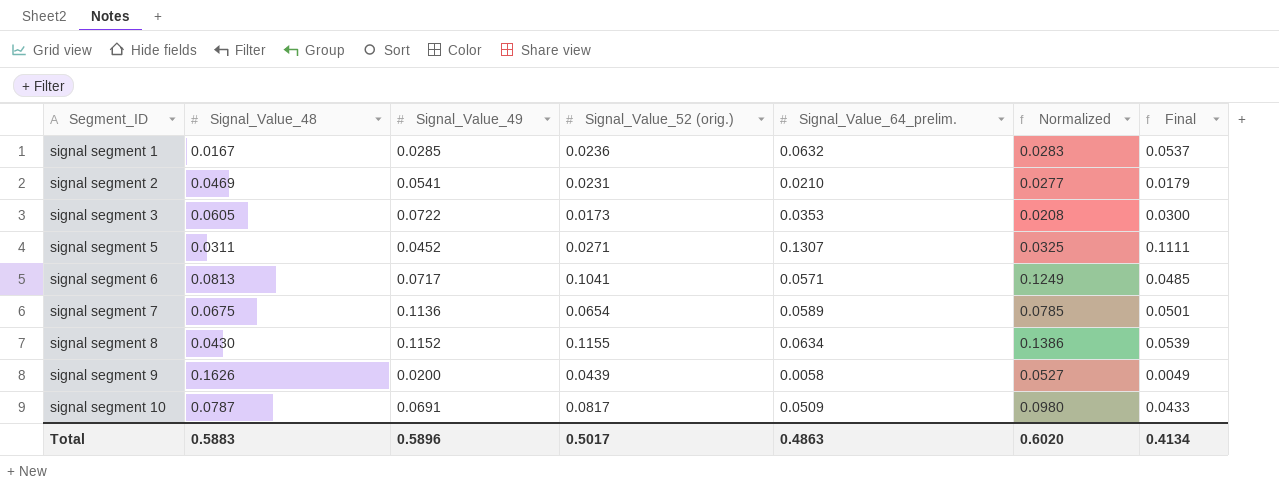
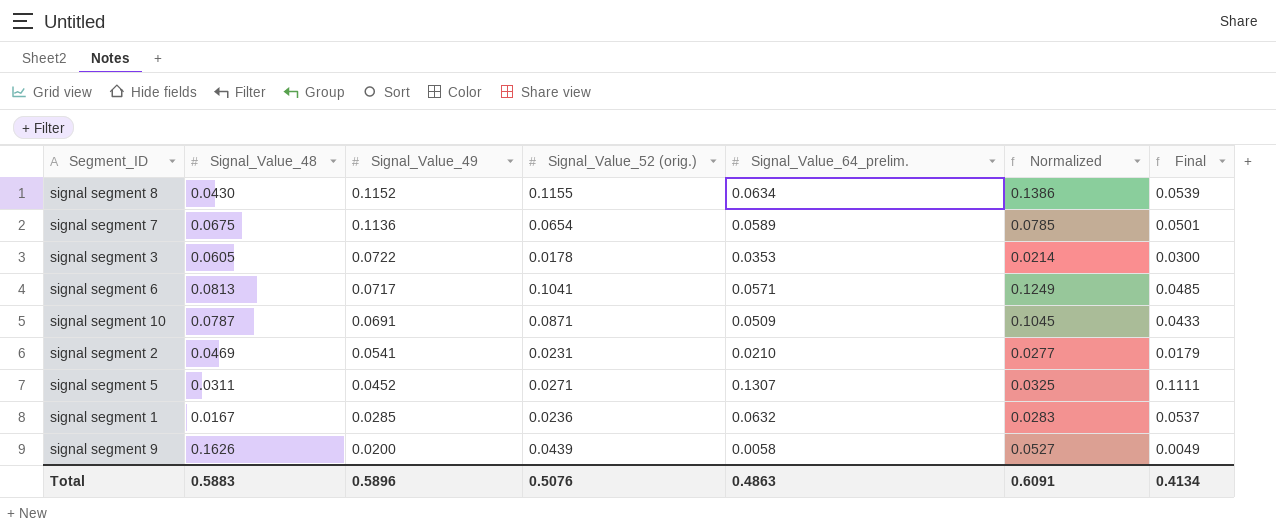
row order: Segment_ID ascending -> Signal_Value_49 descending
signal segment 3 | Signal_Value_52 (orig.): 0.0173 -> 0.0178
signal segment 3 | Normalized: 0.0208 -> 0.0214
signal segment 10 | Signal_Value_52 (orig.): 0.0817 -> 0.0871
signal segment 10 | Normalized: 0.0980 -> 0.1045
Total | Signal_Value_52 (orig.): 0.5017 -> 0.5076
Total | Normalized: 0.6020 -> 0.6091

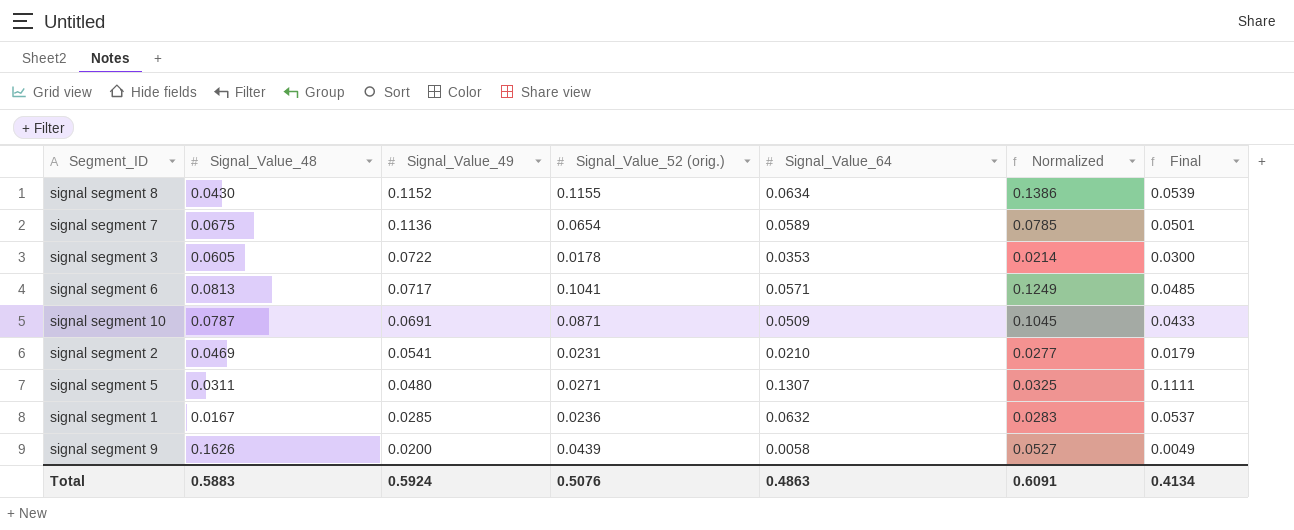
column name: Signal_Value_64_prelim. -> Signal_Value_64
signal segment 5 | Signal_Value_49: 0.0452 -> 0.0480
Total | Signal_Value_49: 0.5896 -> 0.5924

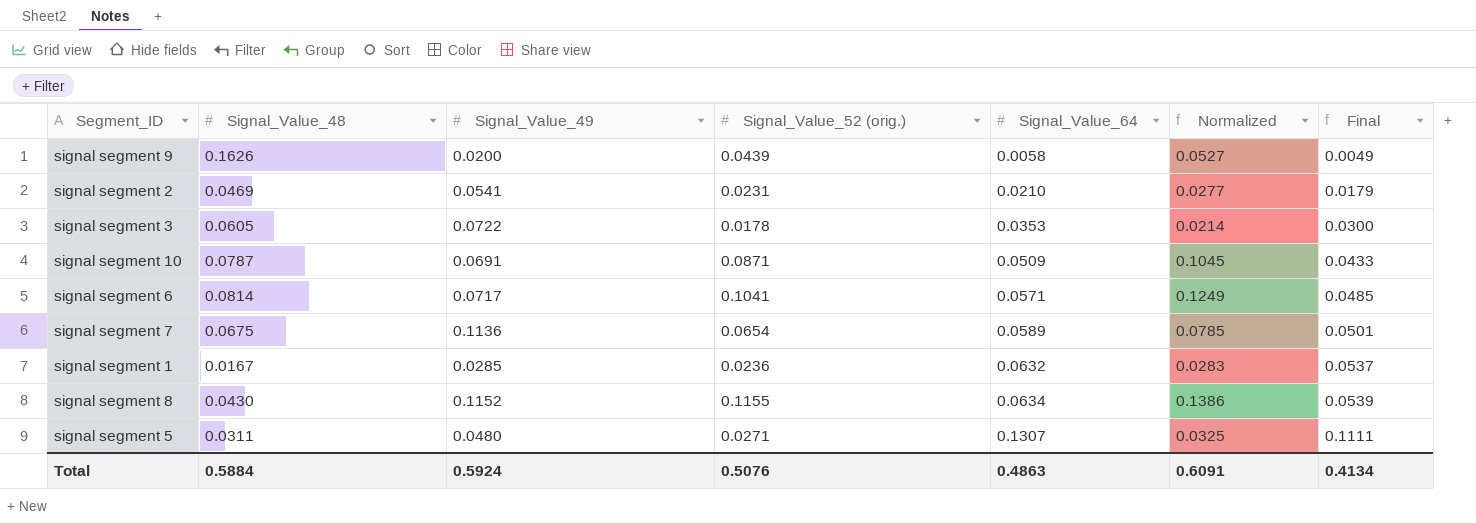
row order: Signal_Value_49 descending -> Signal_Value_64 ascending
signal segment 6 | Signal_Value_48: 0.0813 -> 0.0814
Total | Signal_Value_48: 0.5883 -> 0.5884

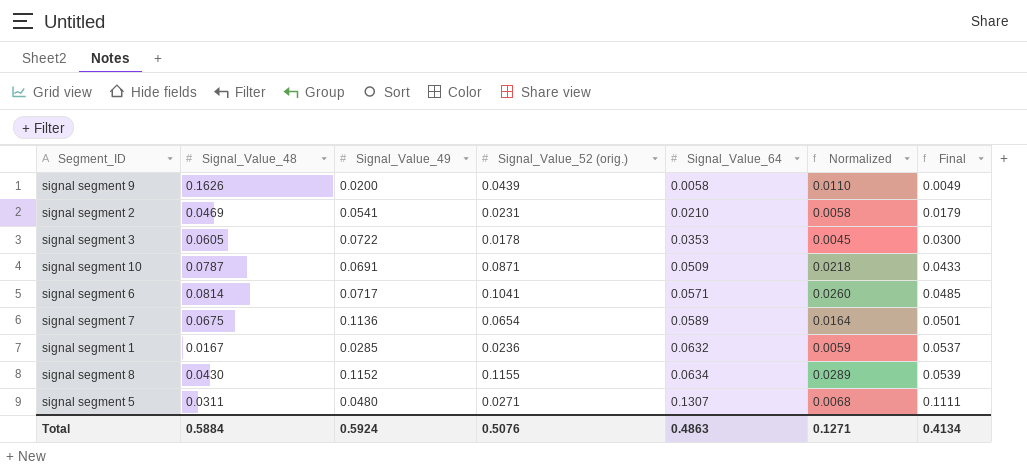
column Normalized | formula: [Signal_Value_52 (orig.)] * 1.2 -> [Signal_Value_52 (orig.)] * 0.25
Total | Normalized: 0.6091 -> 0.1271

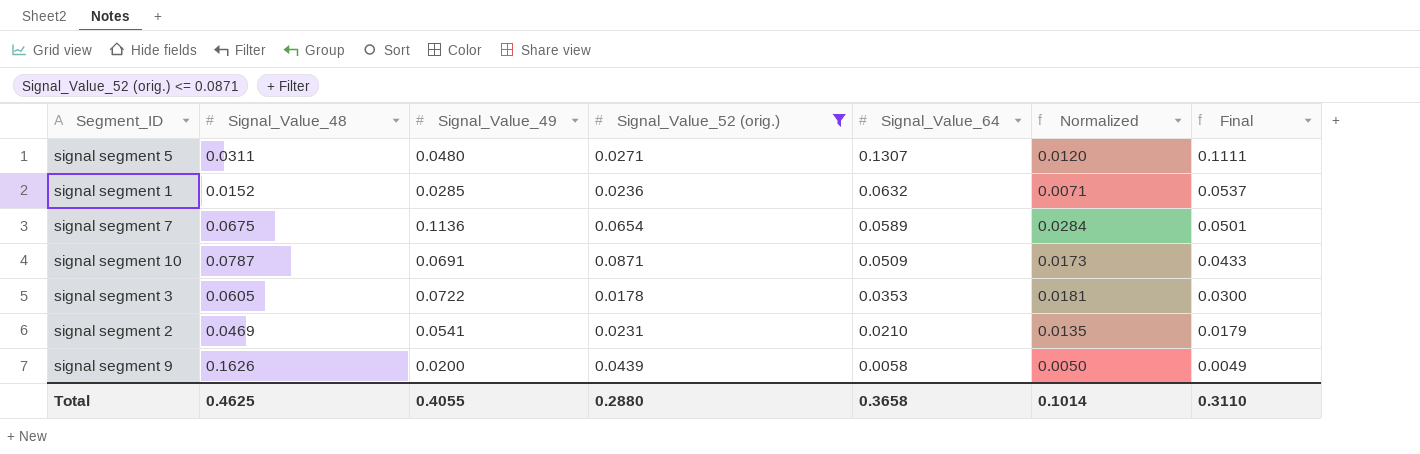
filter: none -> Signal_Value_52 (orig.) <= 0.0871
row order: Signal_Value_64 ascending -> Signal_Value_64 descending
column Normalized | formula: [Signal_Value_52 (orig.)] * 0.25 -> [Signal_Value_49] * 0.25
signal segment 1 | Signal_Value_48: 0.0167 -> 0.0152
Total | Signal_Value_48: 0.5884 -> 0.4625
Total | Signal_Value_49: 0.5924 -> 0.4055
Total | Signal_Value_52 (orig.): 0.5076 -> 0.2880
Total | Signal_Value_64: 0.4863 -> 0.3658
Total | Normalized: 0.1271 -> 0.1014
Total | Final: 0.4134 -> 0.3110

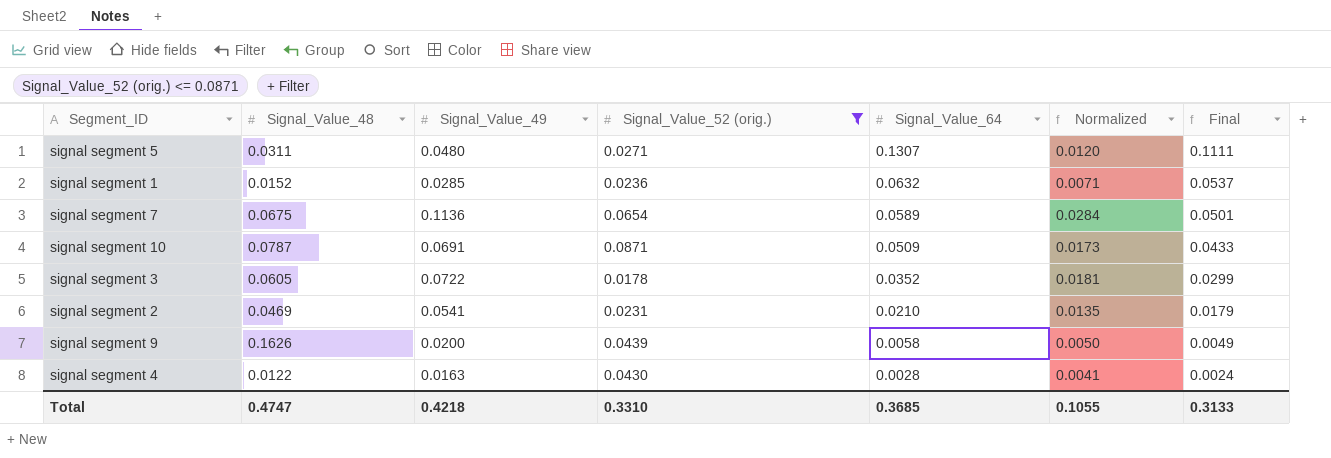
signal segment 3 | Signal_Value_64: 0.0353 -> 0.0352
signal segment 3 | Final: 0.0300 -> 0.0299
row signal segment 4: none -> 0.0122 | 0.0163 | 0.0430 | 0.0028 | 0.0041 | 0.0024
Total | Signal_Value_48: 0.4625 -> 0.4747
Total | Signal_Value_49: 0.4055 -> 0.4218
Total | Signal_Value_52 (orig.): 0.2880 -> 0.3310
Total | Signal_Value_64: 0.3658 -> 0.3685
Total | Normalized: 0.1014 -> 0.1055
Total | Final: 0.3110 -> 0.3133

